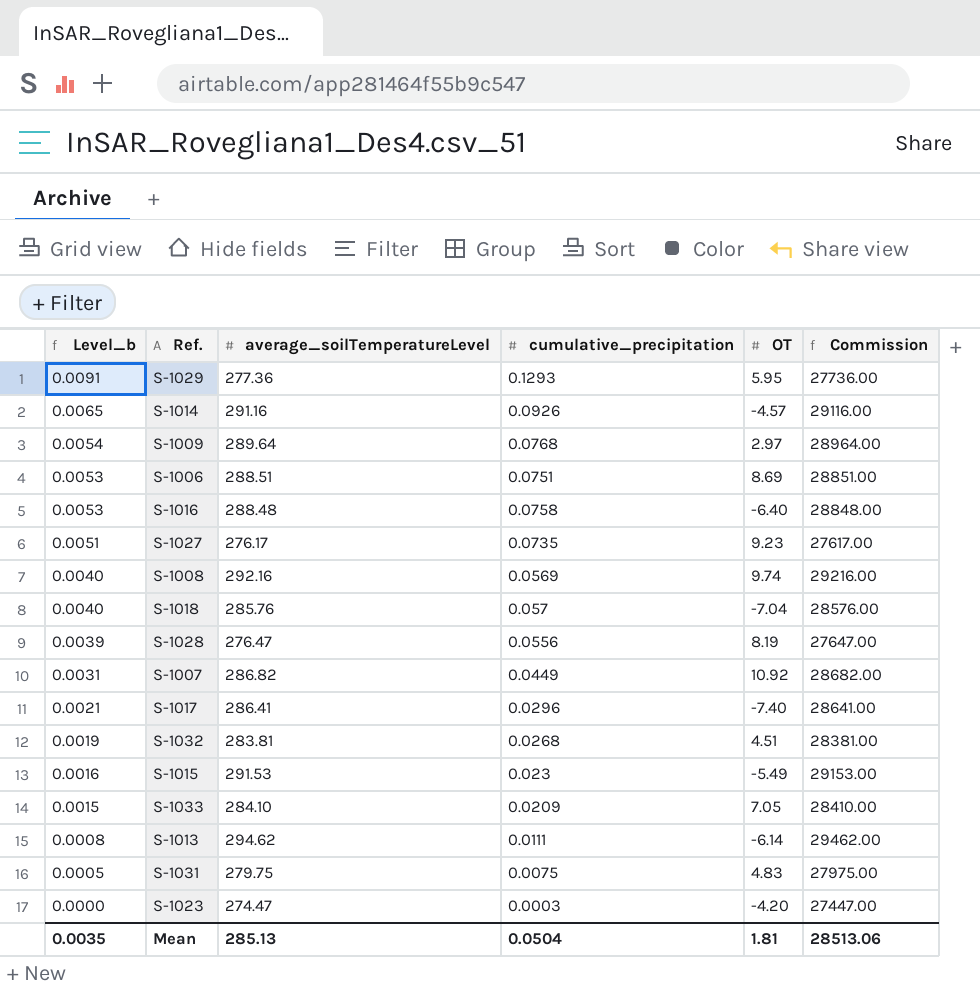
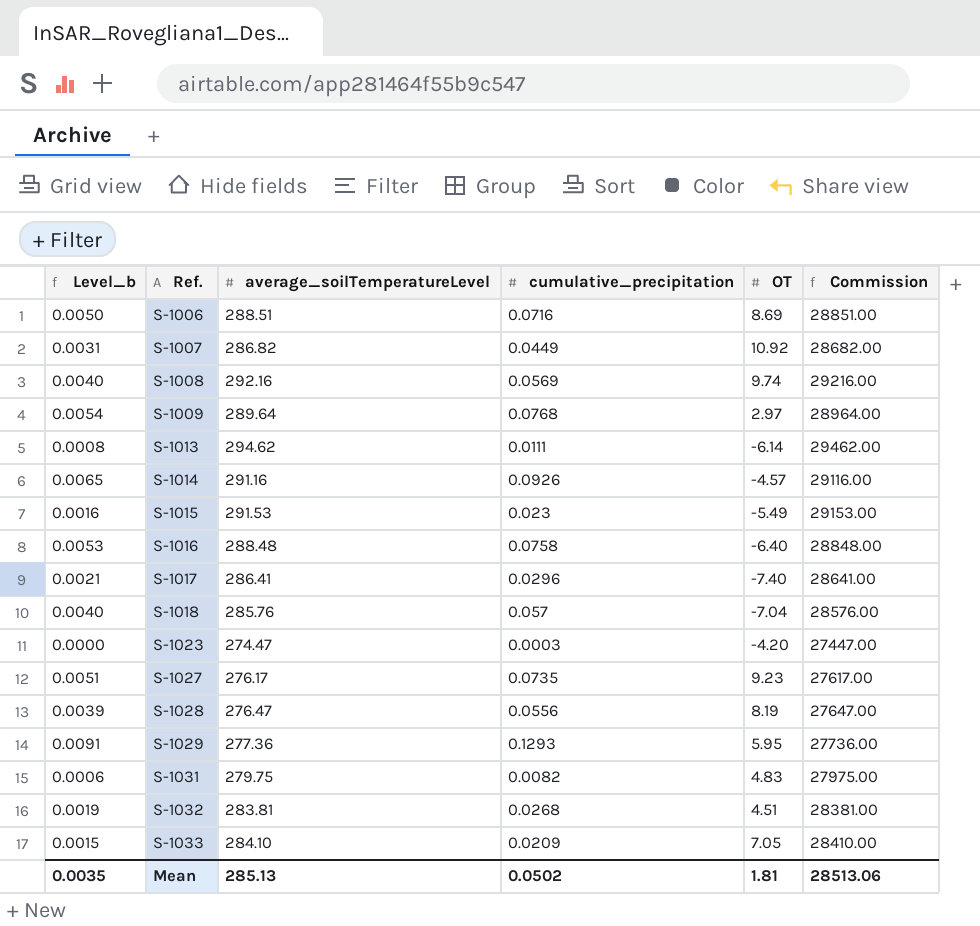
row order: Level_b descending -> Ref. ascending
S-1006 | Level_b: 0.0053 -> 0.0050
S-1006 | cumulative_precipitation: 0.0751 -> 0.0716
S-1031 | Level_b: 0.0005 -> 0.0006
S-1031 | cumulative_precipitation: 0.0075 -> 0.0082
Mean | cumulative_precipitation: 0.0504 -> 0.0502

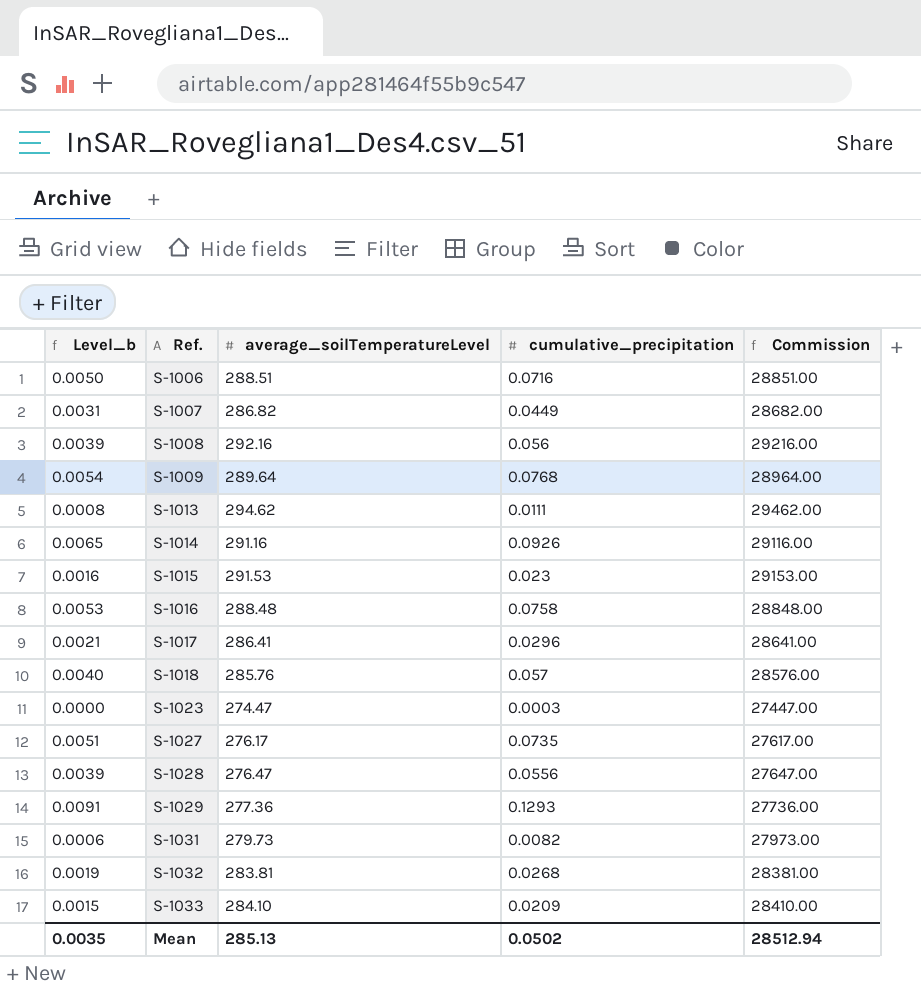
column OT | position: 5 -> none
S-1008 | Level_b: 0.0040 -> 0.0039
S-1008 | cumulative_precipitation: 0.0569 -> 0.056
S-1031 | average_soilTemperatureLevel: 279.75 -> 279.73
S-1031 | Commission: 27975.00 -> 27973.00
Mean | Commission: 28513.06 -> 28512.94

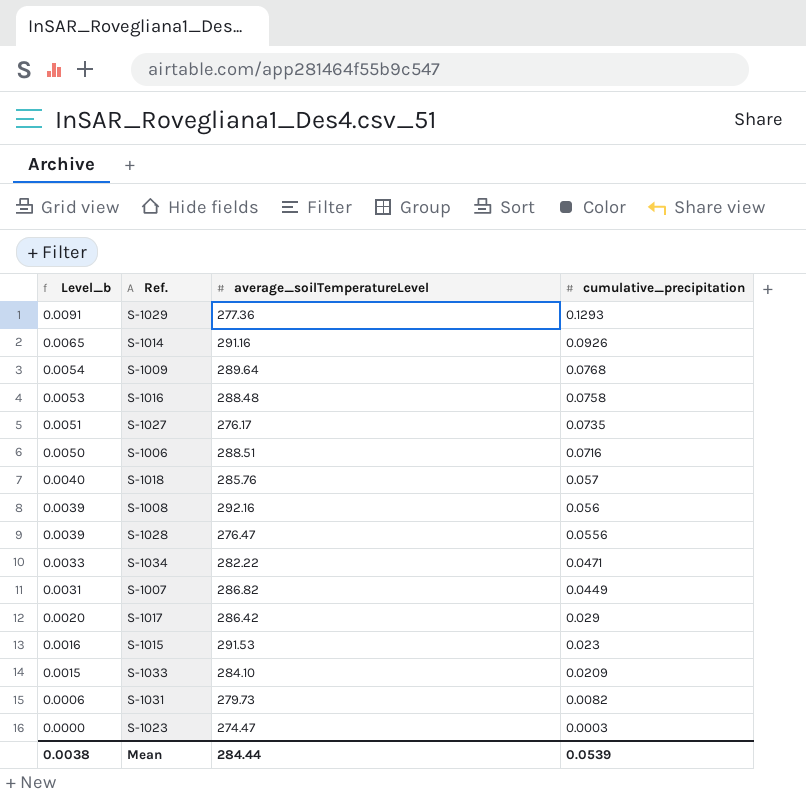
row order: Ref. ascending -> Level_b descending
column Commission | formula: [average_soilTemperatureLevel] * 100 -> none
row S-1013: 0.0008 | 294.62 | 0.0111 | 29462.00 -> none
row S-1032: 0.0019 | 283.81 | 0.0268 | 28381.00 -> none
row S-1034: none -> 0.0033 | 282.22 | 0.0471
S-1017 | Level_b: 0.0021 -> 0.0020
S-1017 | average_soilTemperatureLevel: 286.41 -> 286.42
S-1017 | cumulative_precipitation: 0.0296 -> 0.029
Mean | Level_b: 0.0035 -> 0.0038
Mean | average_soilTemperatureLevel: 285.13 -> 284.44
Mean | cumulative_precipitation: 0.0502 -> 0.0539

